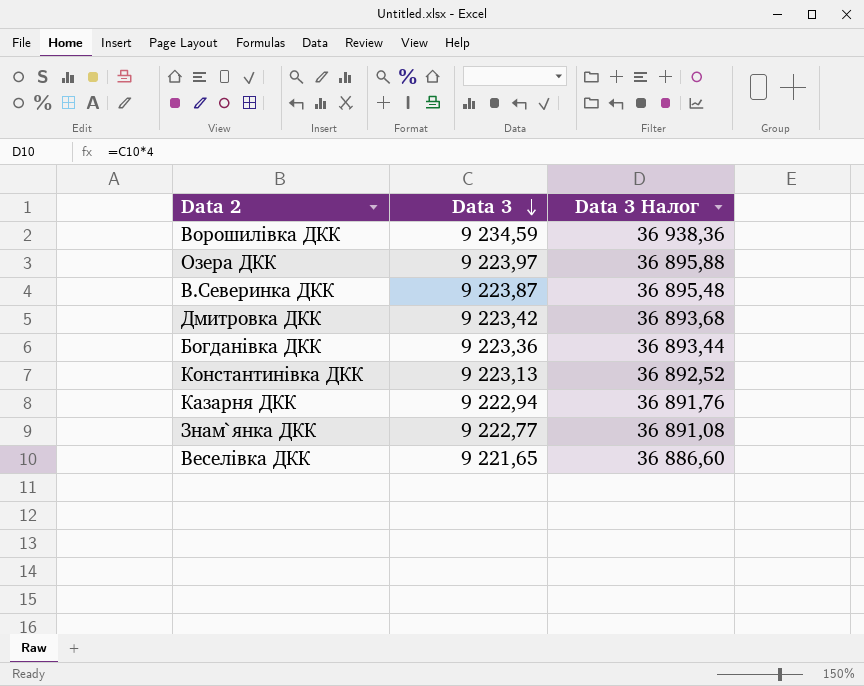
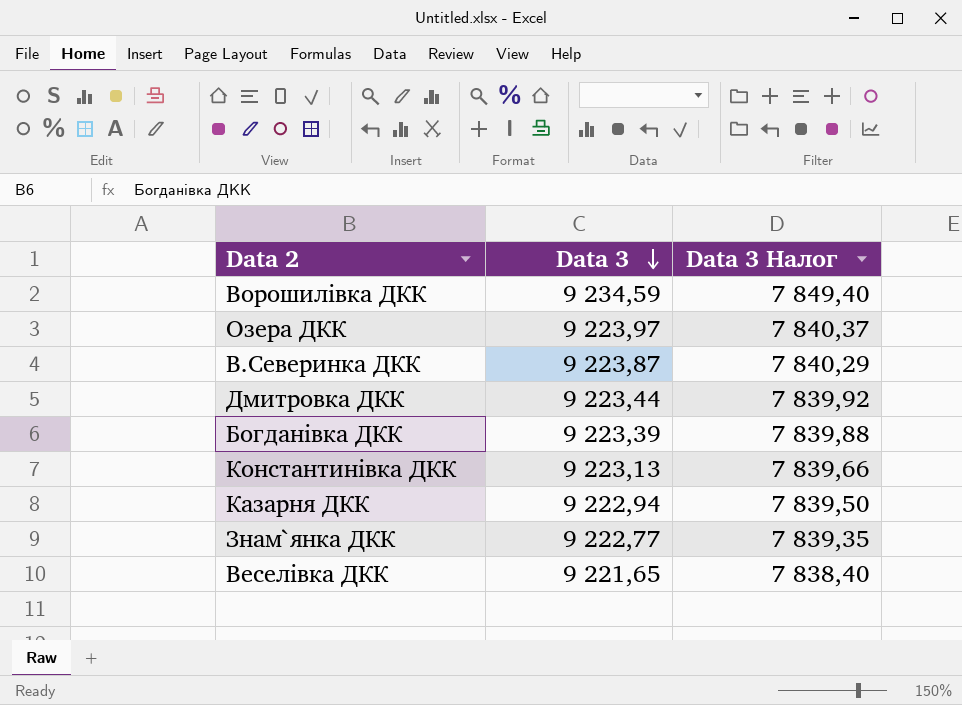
column Data 3 Налог | formula: [Data 3] * 4 -> [Data 3] * 0,85
Дмитровка ДКК | Data 3: 9 223,42 -> 9 223,44
Богданівка ДКК | Data 3: 9 223,36 -> 9 223,39

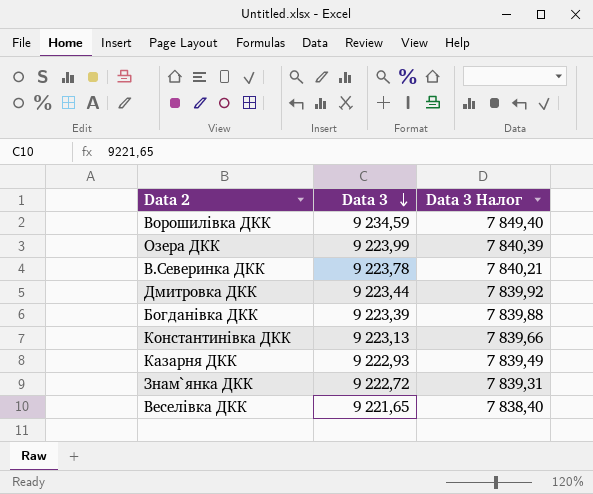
Озера ДКК | Data 3: 9 223,97 -> 9 223,99
Озера ДКК | Data 3 Налог: 7 840,37 -> 7 840,39
В.Северинка ДКК | Data 3: 9 223,87 -> 9 223,78
В.Северинка ДКК | Data 3 Налог: 7 840,29 -> 7 840,21
Казарня ДКК | Data 3: 9 222,94 -> 9 222,93
Казарня ДКК | Data 3 Налог: 7 839,50 -> 7 839,49
Знам`янка ДКК | Data 3: 9 222,77 -> 9 222,72
Знам`янка ДКК | Data 3 Налог: 7 839,35 -> 7 839,31

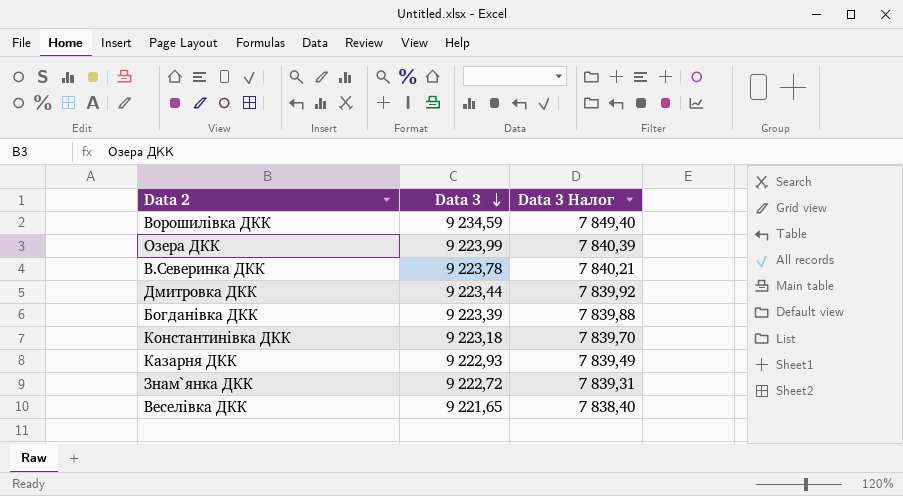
Константинівка ДКК | Data 3: 9 223,13 -> 9 223,18
Константинівка ДКК | Data 3 Налог: 7 839,66 -> 7 839,70

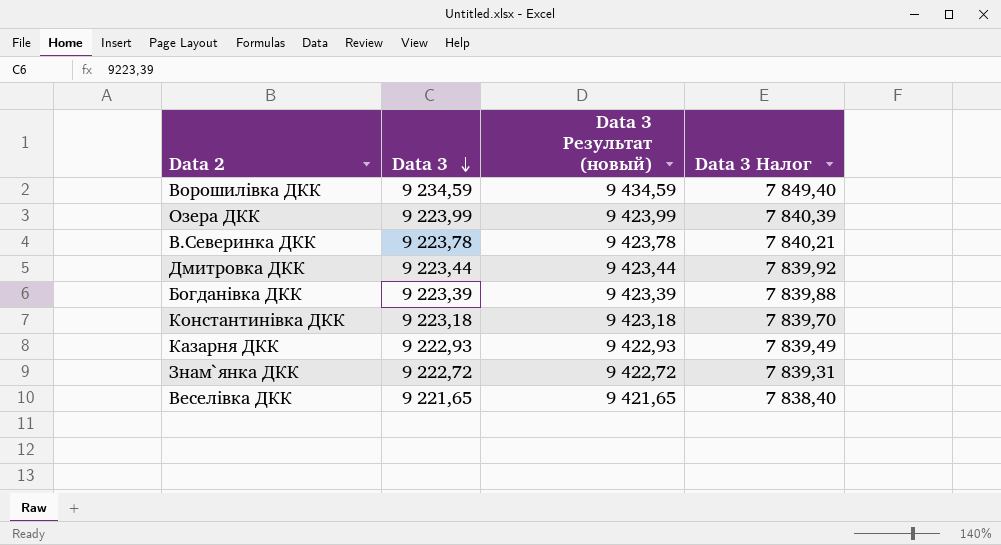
column Data 3 Результат (новый) | formula: none -> [Data 3] + 200

